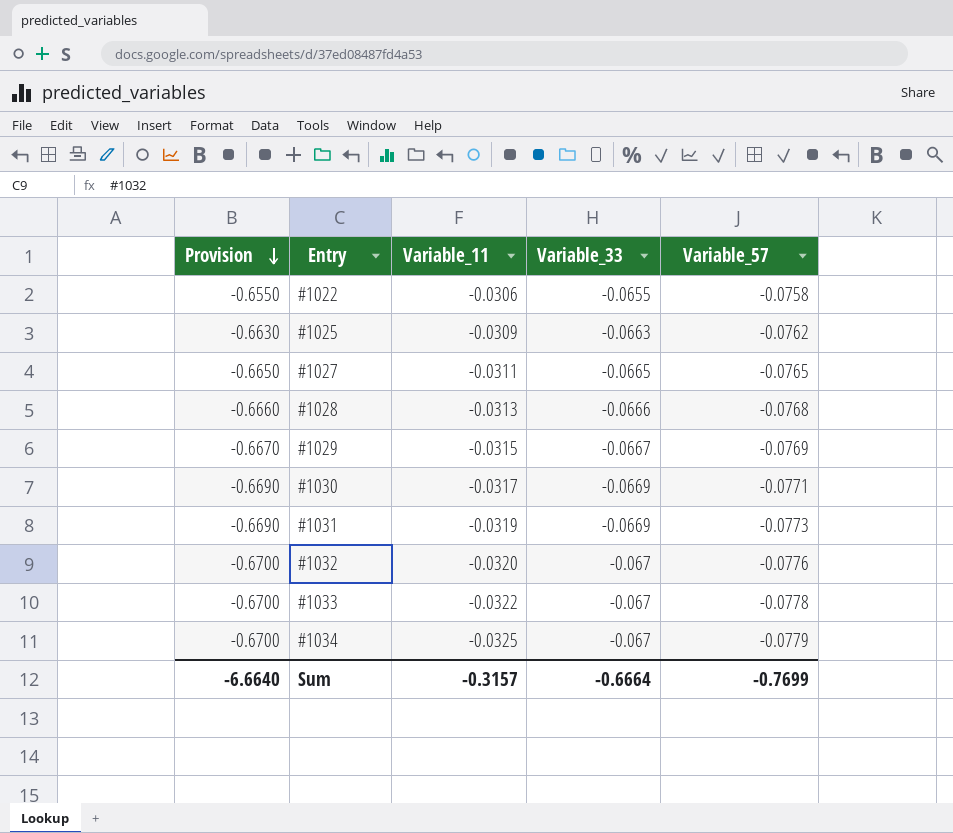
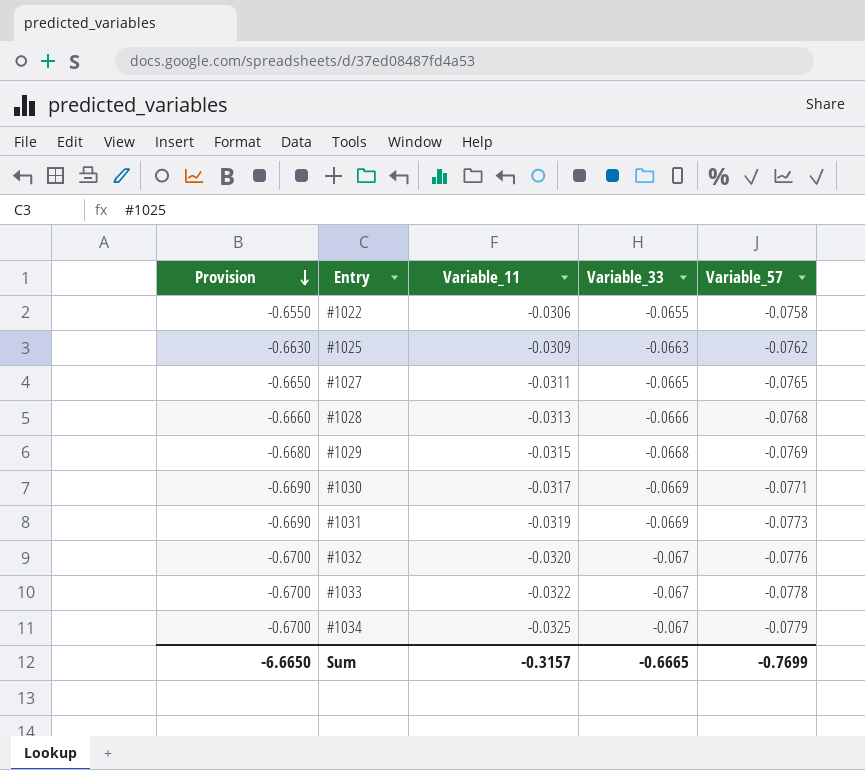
#1029 | Provision: -0.6670 -> -0.6680
#1029 | Variable_33: -0.0667 -> -0.0668
Sum | Provision: -6.6640 -> -6.6650
Sum | Variable_33: -0.6664 -> -0.6665

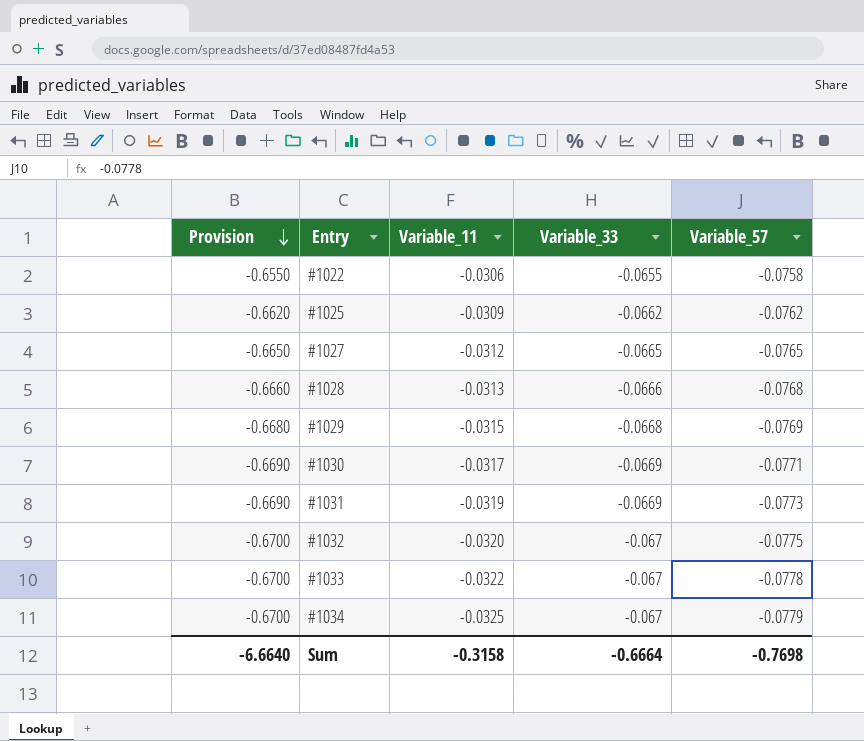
#1025 | Provision: -0.6630 -> -0.6620
#1025 | Variable_33: -0.0663 -> -0.0662
#1027 | Variable_11: -0.0311 -> -0.0312
#1032 | Variable_57: -0.0776 -> -0.0775
Sum | Provision: -6.6650 -> -6.6640
Sum | Variable_11: -0.3157 -> -0.3158
Sum | Variable_33: -0.6665 -> -0.6664
Sum | Variable_57: -0.7699 -> -0.7698

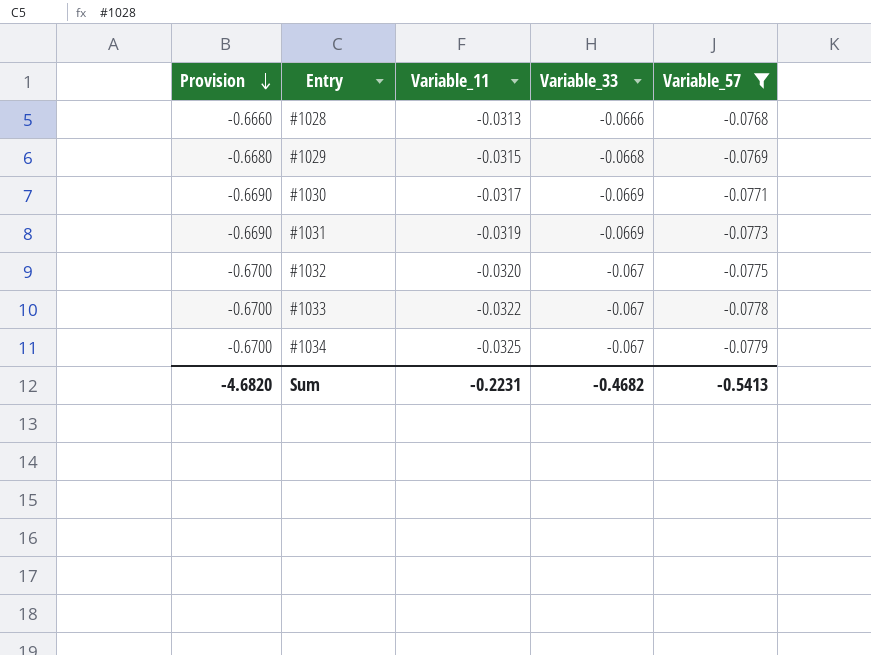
filter: none -> Variable_57 <= -0.0768
Sum | Provision: -6.6640 -> -4.6820
Sum | Variable_11: -0.3158 -> -0.2231
Sum | Variable_33: -0.6664 -> -0.4682
Sum | Variable_57: -0.7698 -> -0.5413

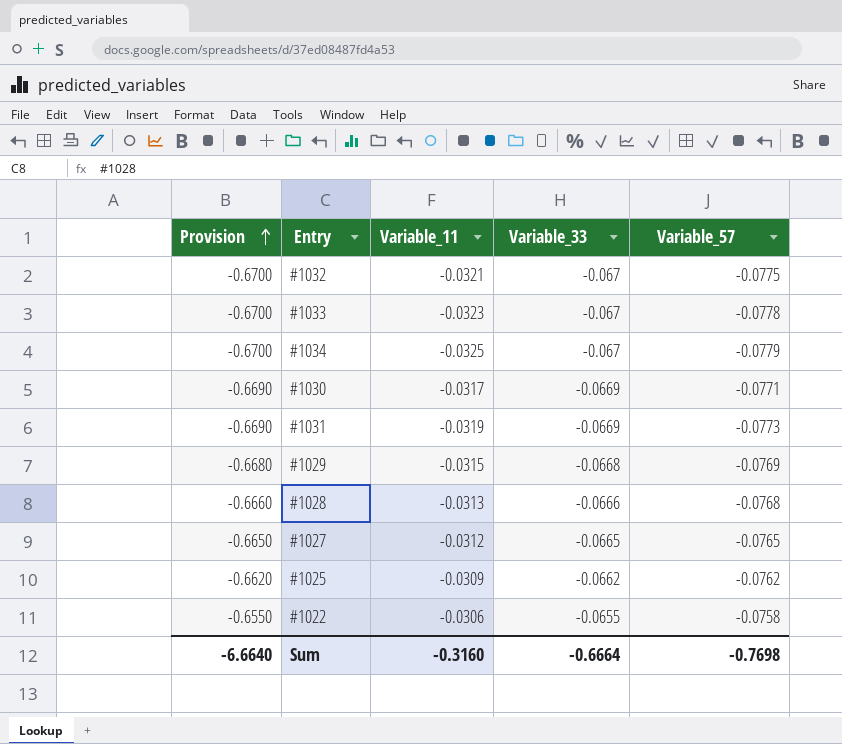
filter: Variable_57 <= -0.0768 -> none
row order: Provision descending -> Provision ascending
#1032 | Variable_11: -0.0320 -> -0.0321
#1033 | Variable_11: -0.0322 -> -0.0323
Sum | Provision: -4.6820 -> -6.6640
Sum | Variable_11: -0.2231 -> -0.3160
Sum | Variable_33: -0.4682 -> -0.6664
Sum | Variable_57: -0.5413 -> -0.7698

